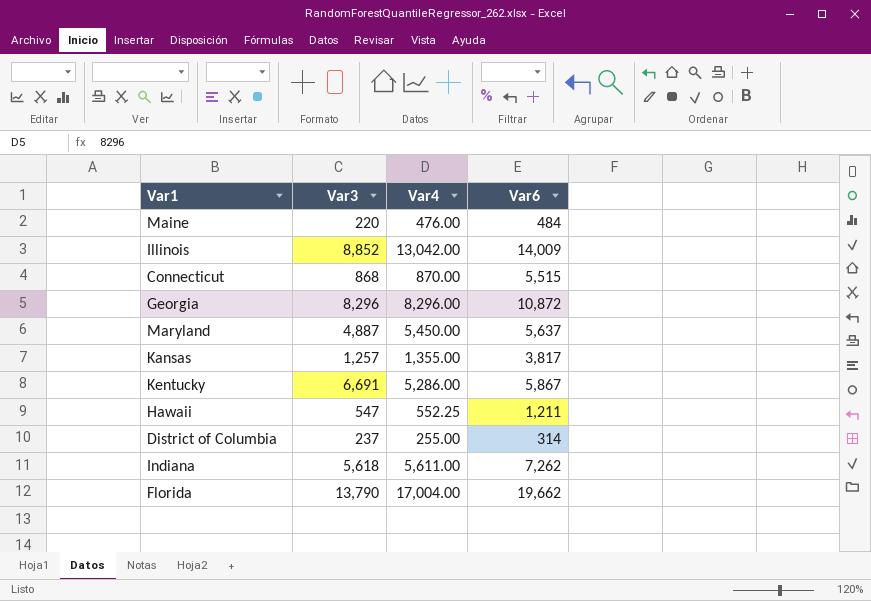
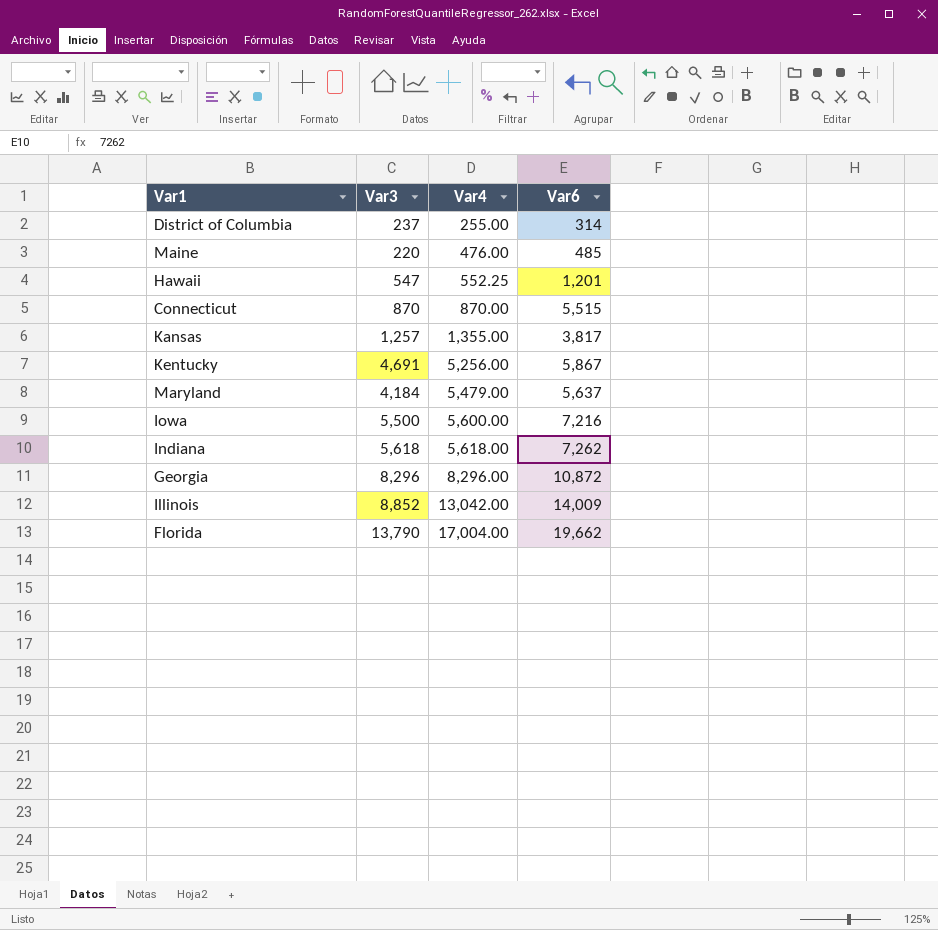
row order: none -> Var4 ascending
Maine | Var6: 484 -> 485
Hawaii | Var6: 1,211 -> 1,201
Connecticut | Var3: 868 -> 870
Kentucky | Var3: 6,691 -> 4,691
Kentucky | Var4: 5,286.00 -> 5,256.00
Maryland | Var3: 4,887 -> 4,184
Maryland | Var4: 5,450.00 -> 5,479.00
row Iowa: none -> 5,500 | 5,600.00 | 7,216
Indiana | Var4: 5,611.00 -> 5,618.00

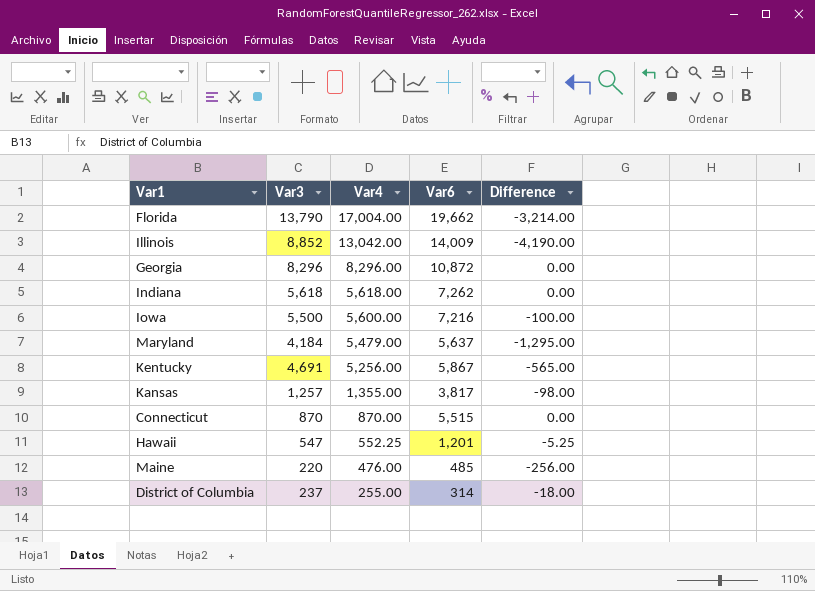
row order: Var4 ascending -> Var4 descending
column Difference | formula: none -> [Var3] - [Var4]

